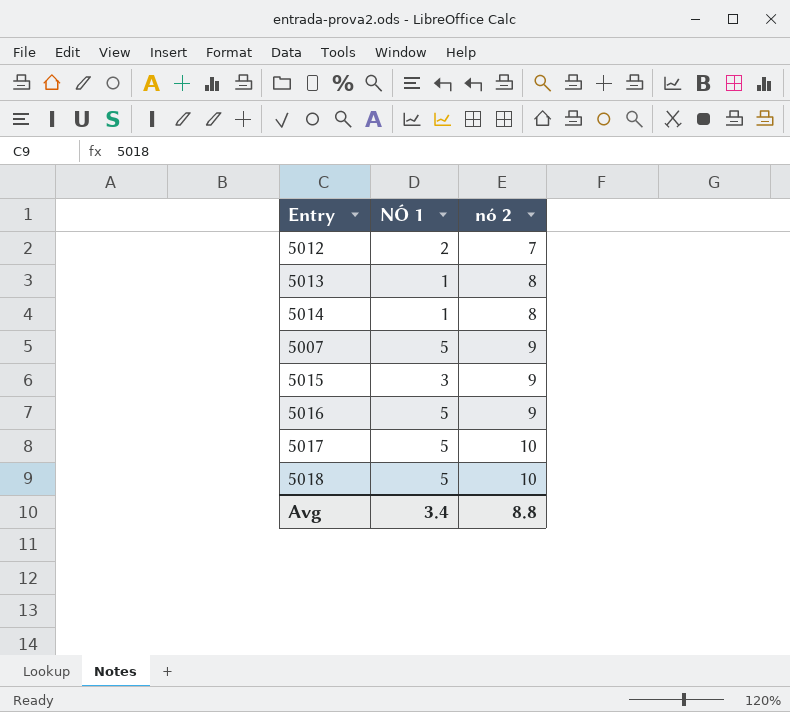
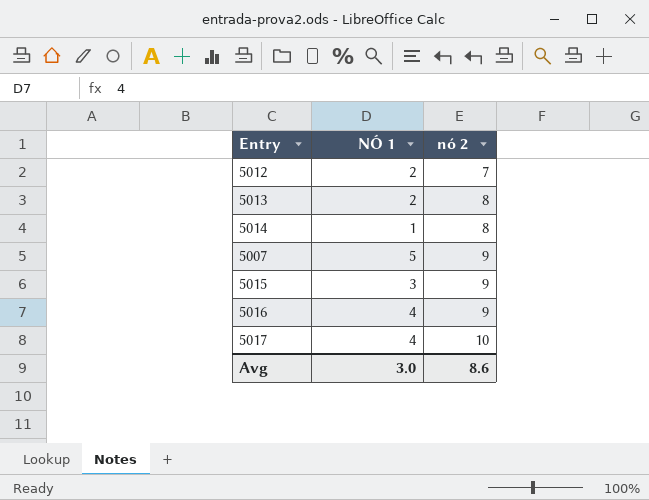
row 5018: 5 | 10 -> none
5013 | NÓ 1: 1 -> 2
5016 | NÓ 1: 5 -> 4
5017 | NÓ 1: 5 -> 4
Avg | NÓ 1: 3.4 -> 3.0
Avg | nó 2: 8.8 -> 8.6

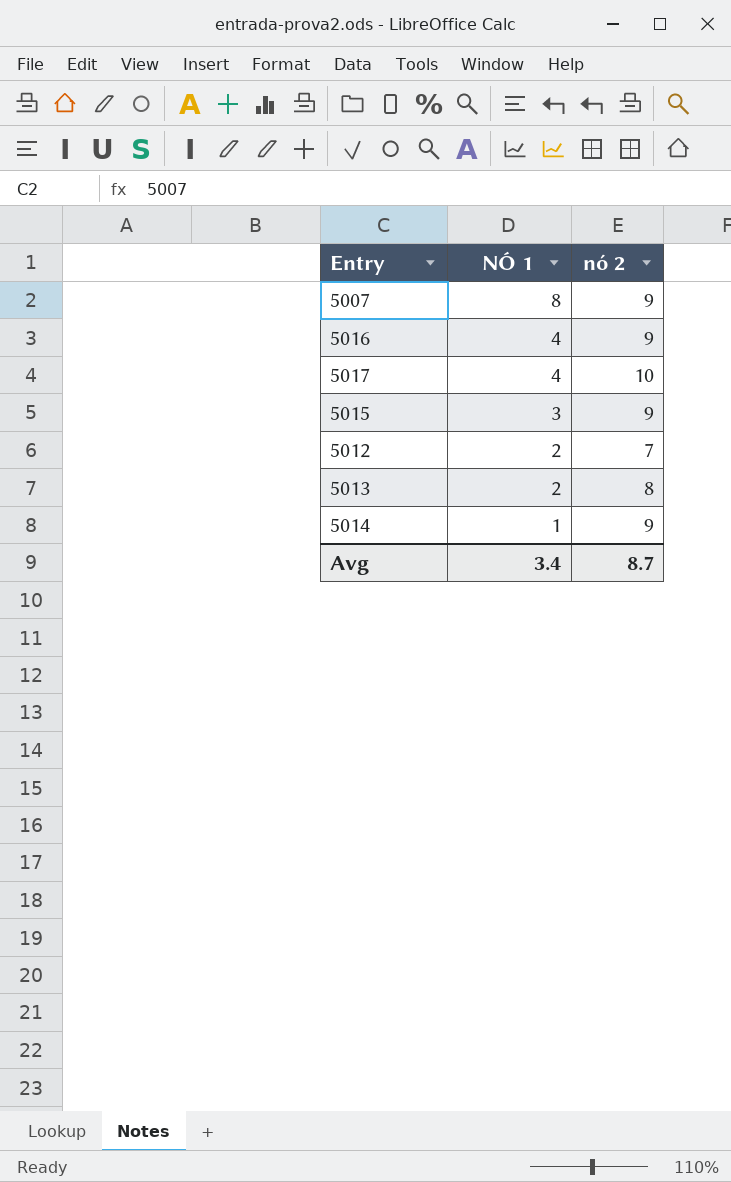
row order: nó 2 ascending -> NÓ 1 descending
5007 | NÓ 1: 5 -> 8
5014 | nó 2: 8 -> 9
Avg | NÓ 1: 3.0 -> 3.4
Avg | nó 2: 8.6 -> 8.7

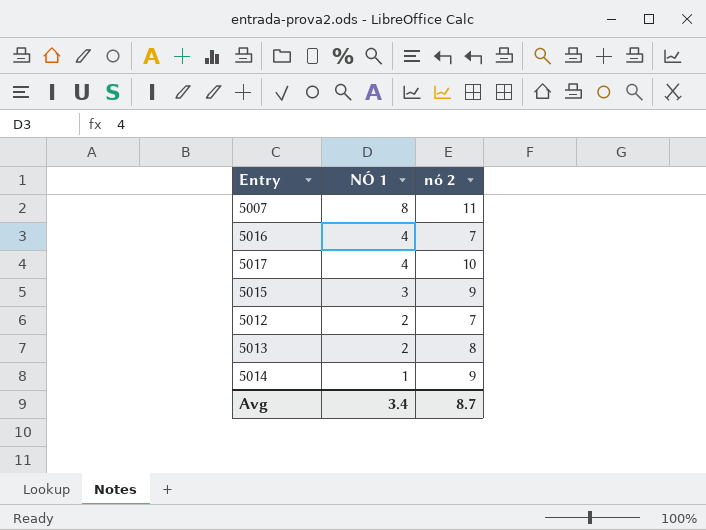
5007 | nó 2: 9 -> 11
5016 | nó 2: 9 -> 7

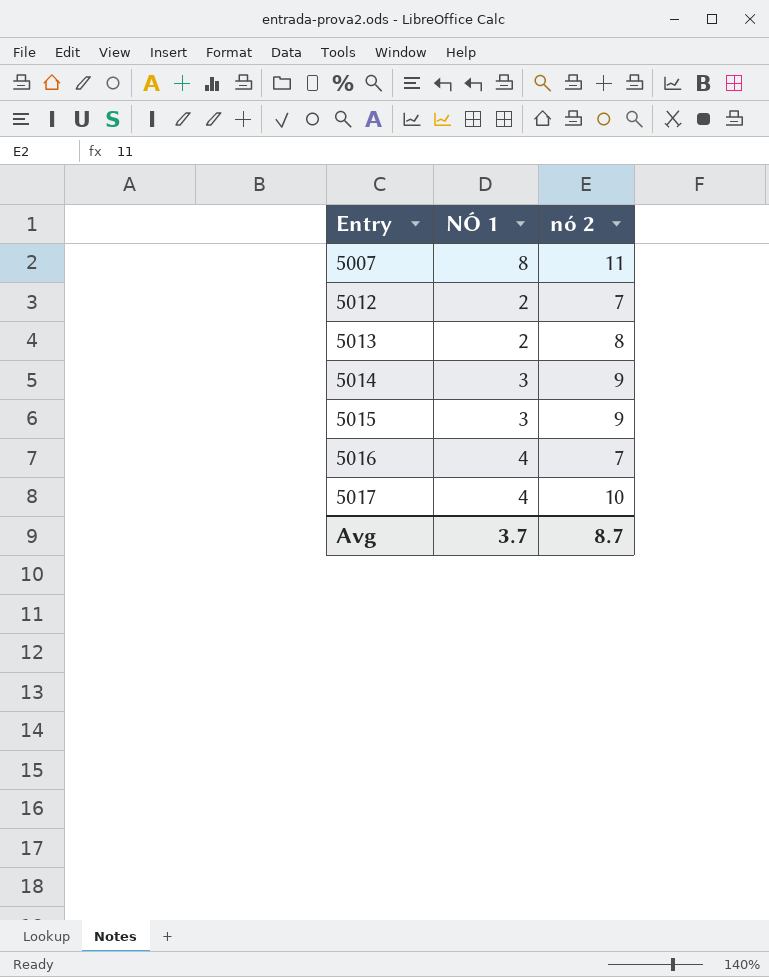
row order: NÓ 1 descending -> Entry ascending
5014 | NÓ 1: 1 -> 3
Avg | NÓ 1: 3.4 -> 3.7

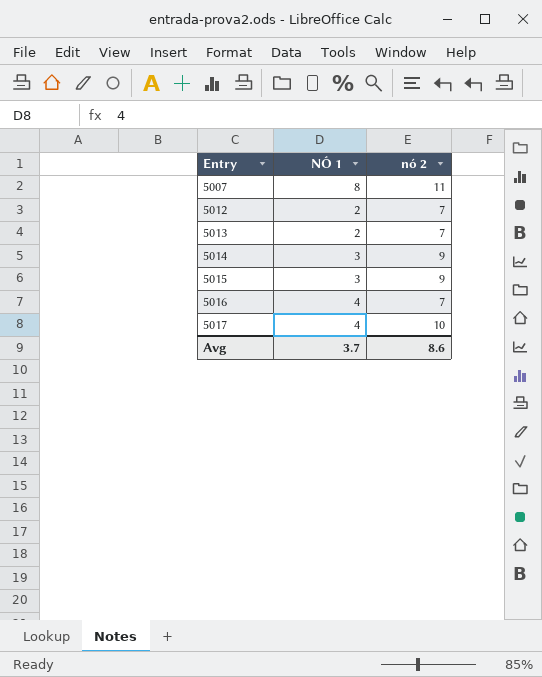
5013 | nó 2: 8 -> 7
Avg | nó 2: 8.7 -> 8.6

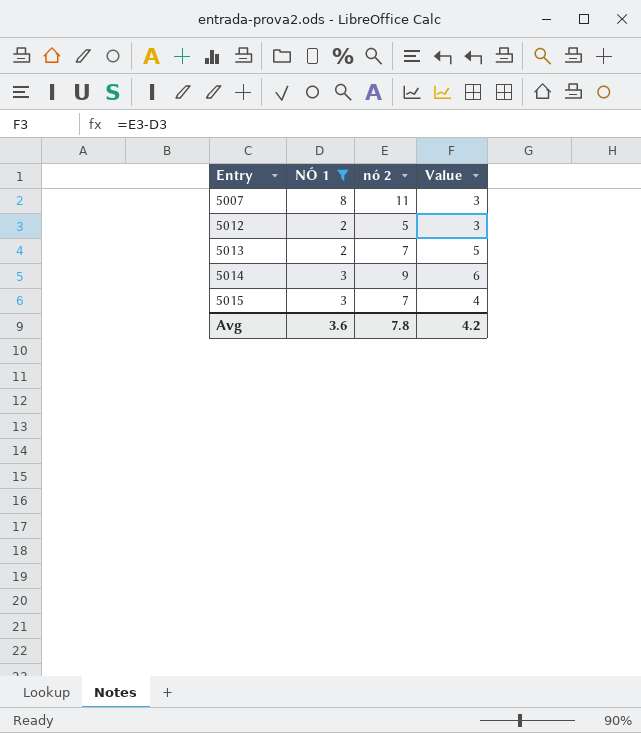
filter: none -> NÓ 1 != 4
column Value | formula: none -> [nó 2] - [NÓ 1]
5012 | nó 2: 7 -> 5
5015 | nó 2: 9 -> 7
Avg | NÓ 1: 3.7 -> 3.6
Avg | nó 2: 8.6 -> 7.8

